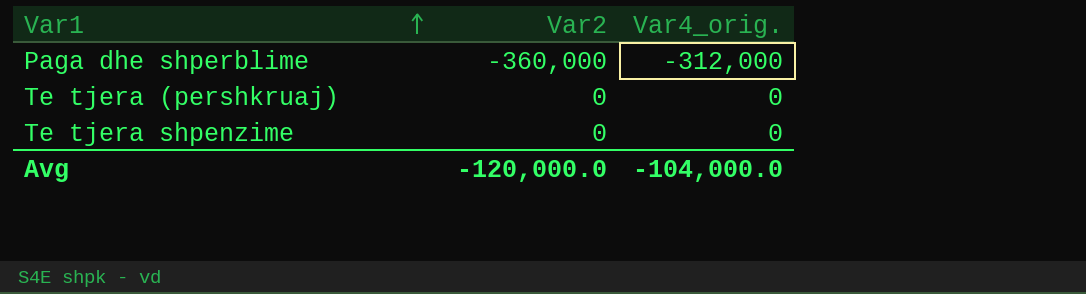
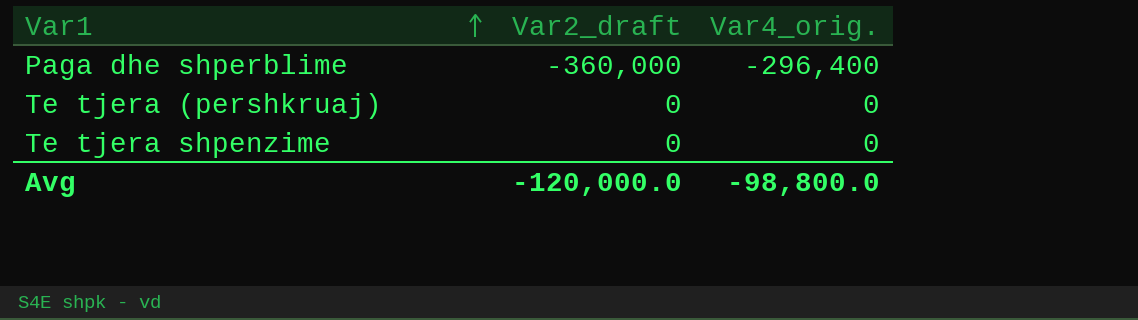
column name: Var2 -> Var2_draft
Paga dhe shperblime | Var4_orig.: -312,000 -> -296,400
Avg | Var4_orig.: -104,000.0 -> -98,800.0

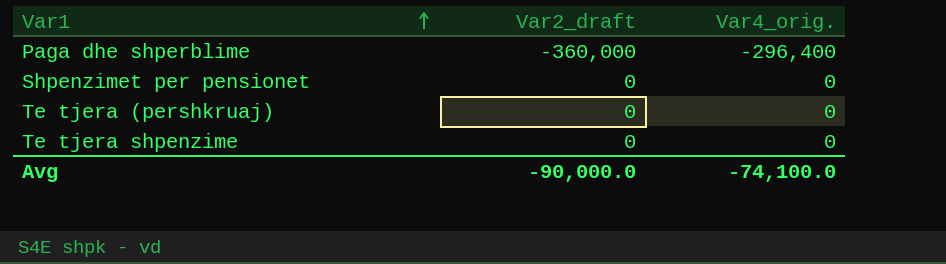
row Shpenzimet per pensionet: none -> 0 | 0
Avg | Var2_draft: -120,000.0 -> -90,000.0
Avg | Var4_orig.: -98,800.0 -> -74,100.0

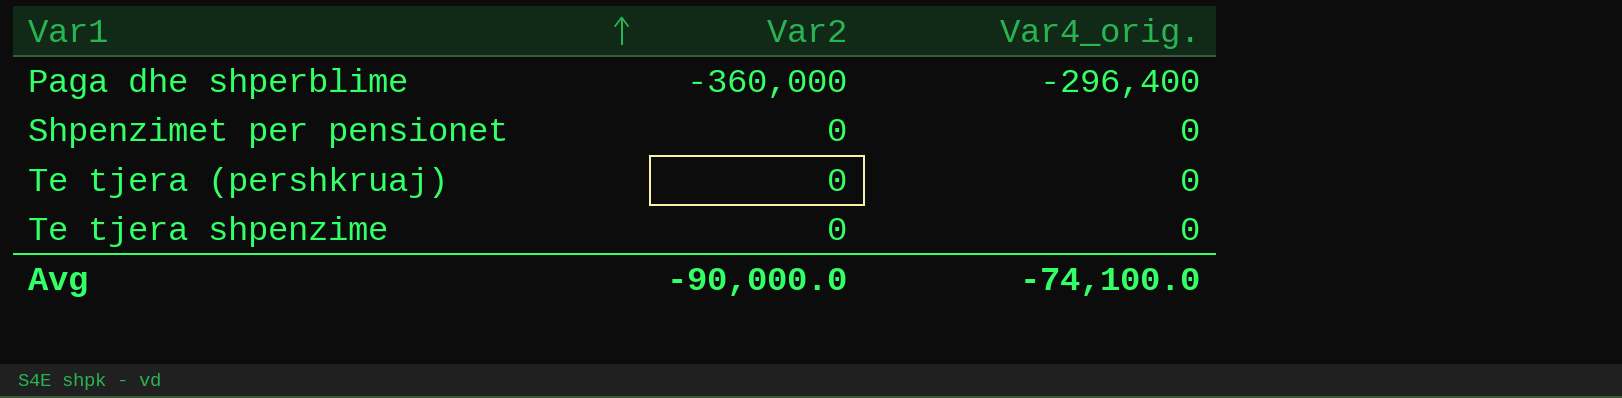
column name: Var2_draft -> Var2

